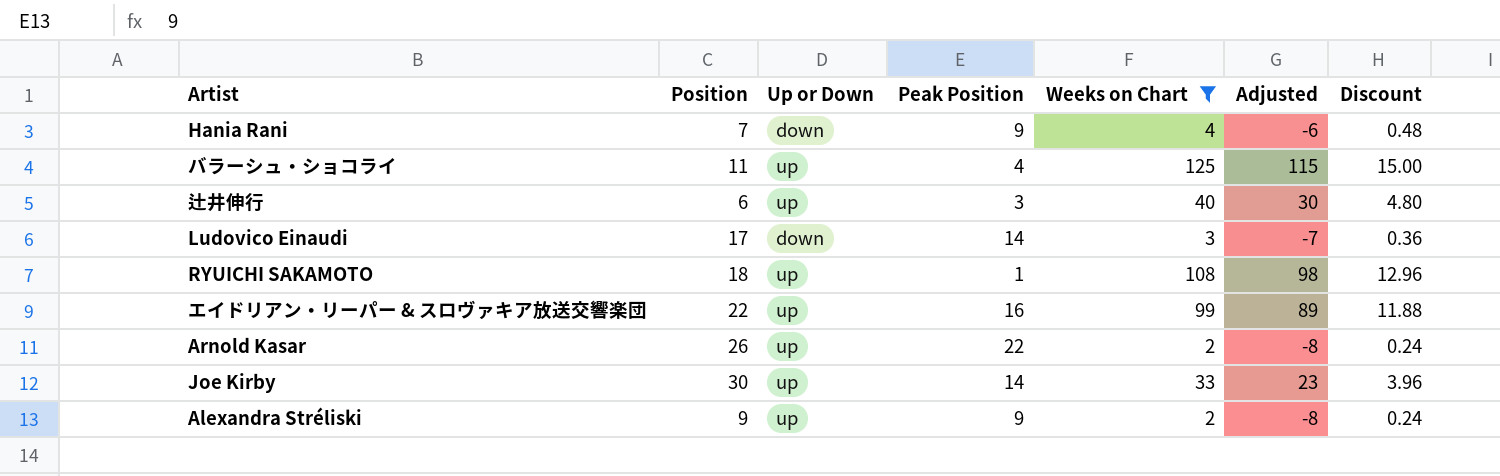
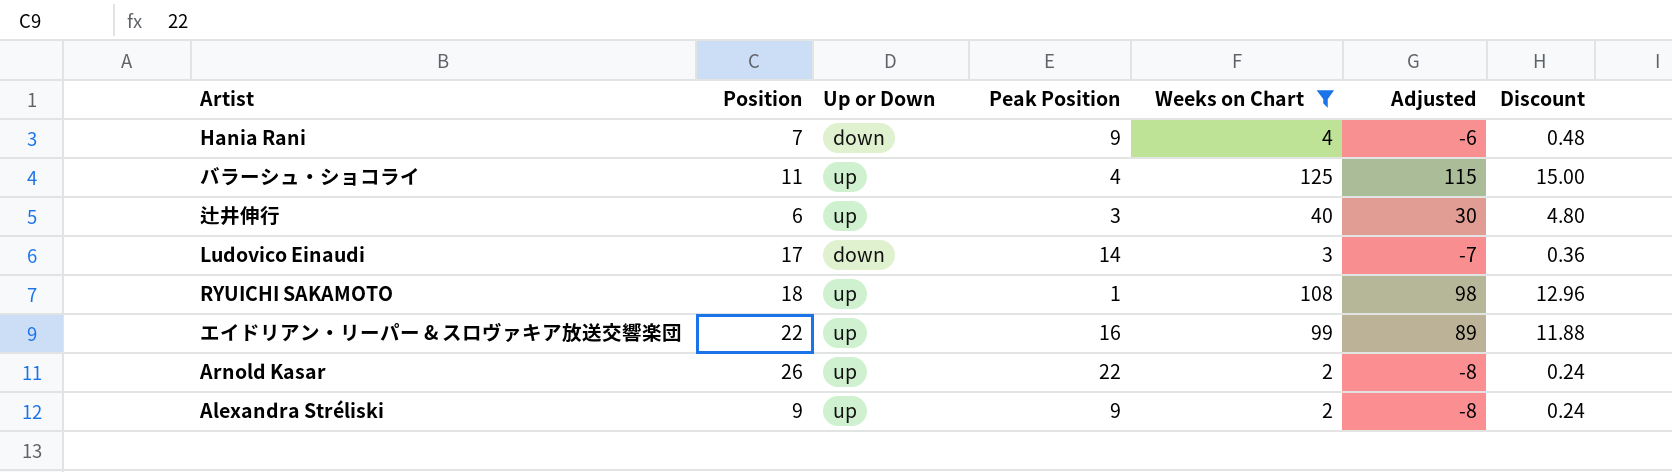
row Joe Kirby: 30 | up | 14 | 33 | 23 | 3.96 -> none

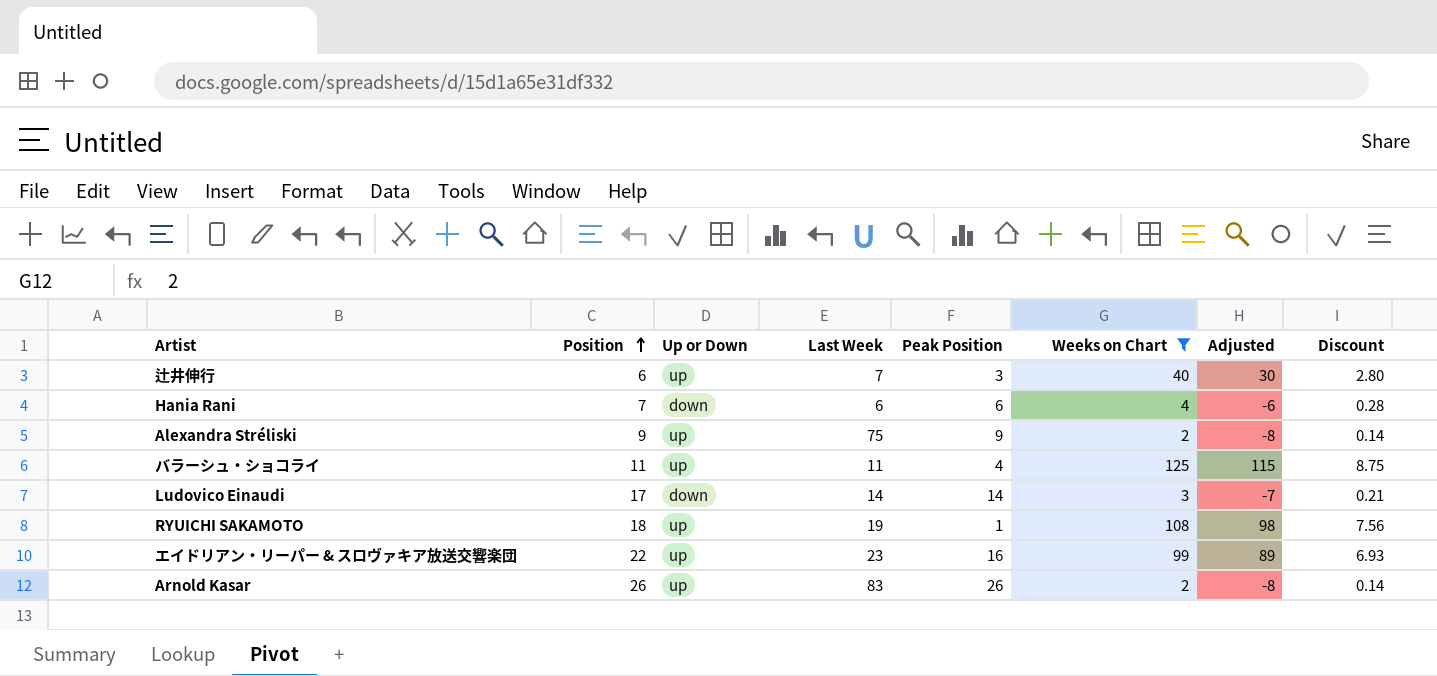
row order: none -> Position ascending
column Last Week | position: none -> 4
column Discount | formula: [Weeks on Chart] * 0.12 -> [Weeks on Chart] * 0.07
Hania Rani | Peak Position: 9 -> 6
Arnold Kasar | Peak Position: 22 -> 26

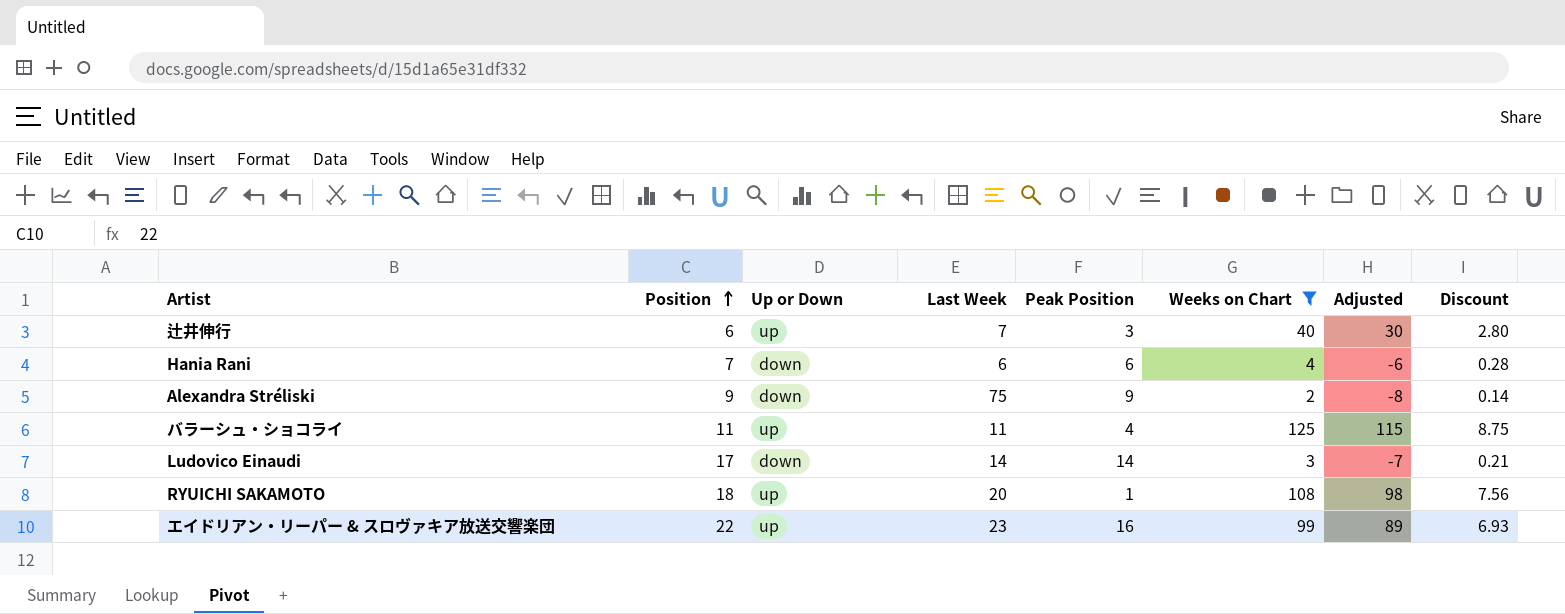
row Arnold Kasar: 26 | up | 83 | 26 | 2 | -8 | 0.14 -> none
Alexandra Stréliski | Up or Down: up -> down
RYUICHI SAKAMOTO | Last Week: 19 -> 20

